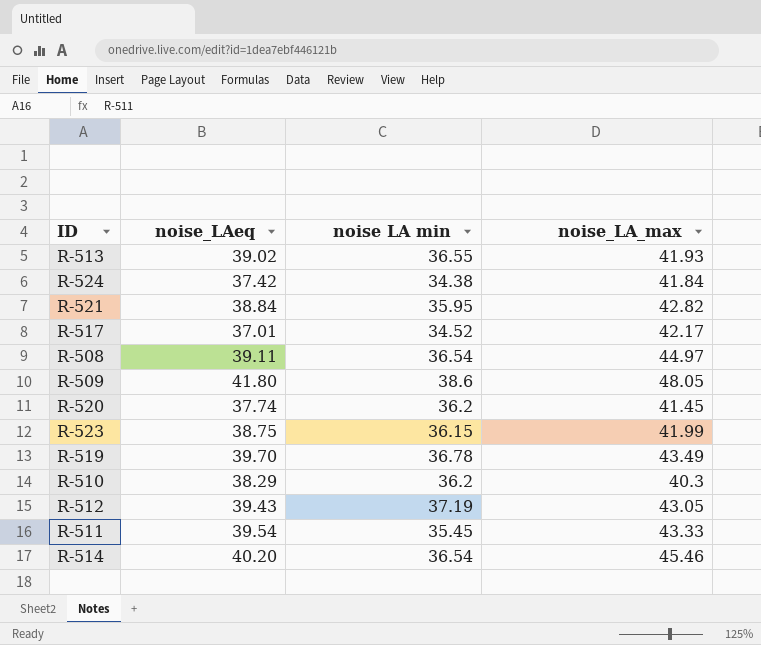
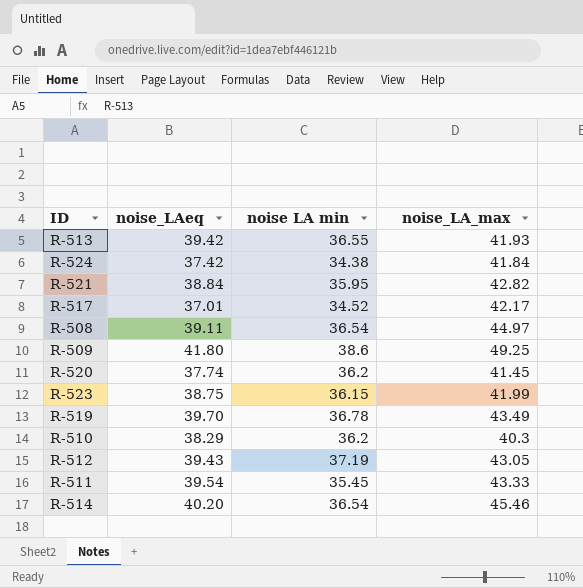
R-513 | noise_LAeq: 39.02 -> 39.42
R-509 | noise_LA_max: 48.05 -> 49.25

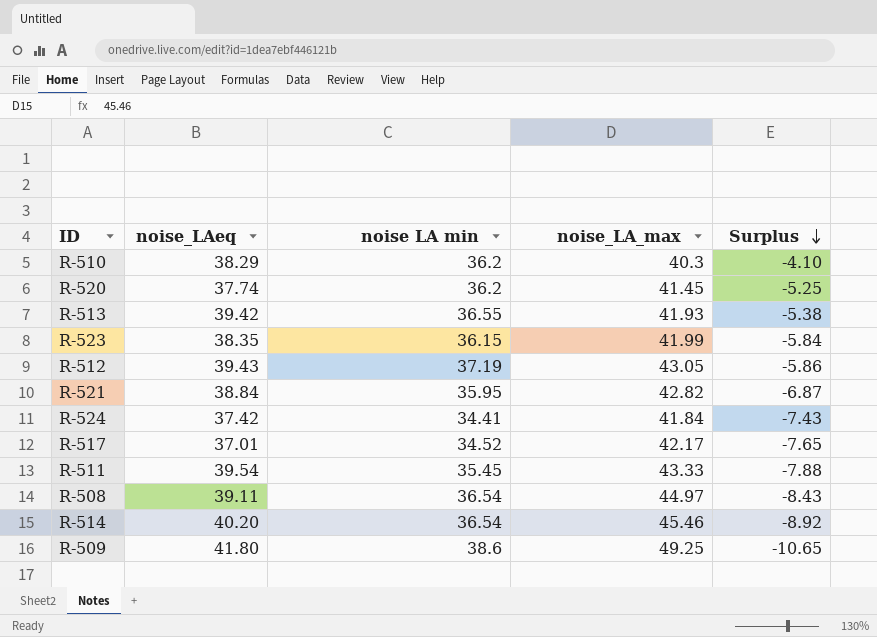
row order: none -> Surplus descending
column Surplus | formula: none -> [noise LA min] - [noise_LA_max]
row R-519: 39.70 | 36.78 | 43.49 -> none
R-523 | noise_LAeq: 38.75 -> 38.35
R-524 | noise LA min: 34.38 -> 34.41

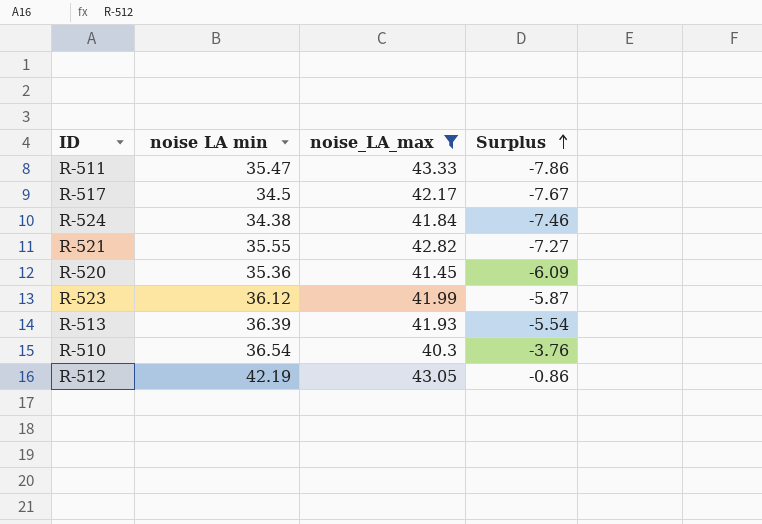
filter: none -> noise_LA_max <= 43.33
row order: Surplus descending -> Surplus ascending
column noise_LAeq | position: 2 -> none
R-511 | noise LA min: 35.45 -> 35.47
R-511 | Surplus: -7.88 -> -7.86
R-517 | noise LA min: 34.52 -> 34.5
R-517 | Surplus: -7.65 -> -7.67
R-524 | noise LA min: 34.41 -> 34.38
R-524 | Surplus: -7.43 -> -7.46
R-521 | noise LA min: 35.95 -> 35.55
R-521 | Surplus: -6.87 -> -7.27
R-520 | noise LA min: 36.2 -> 35.36
R-520 | Surplus: -5.25 -> -6.09
R-523 | noise LA min: 36.15 -> 36.12
R-523 | Surplus: -5.84 -> -5.87
R-513 | noise LA min: 36.55 -> 36.39
R-513 | Surplus: -5.38 -> -5.54
R-510 | noise LA min: 36.2 -> 36.54
R-510 | Surplus: -4.10 -> -3.76
R-512 | noise LA min: 37.19 -> 42.19
R-512 | Surplus: -5.86 -> -0.86

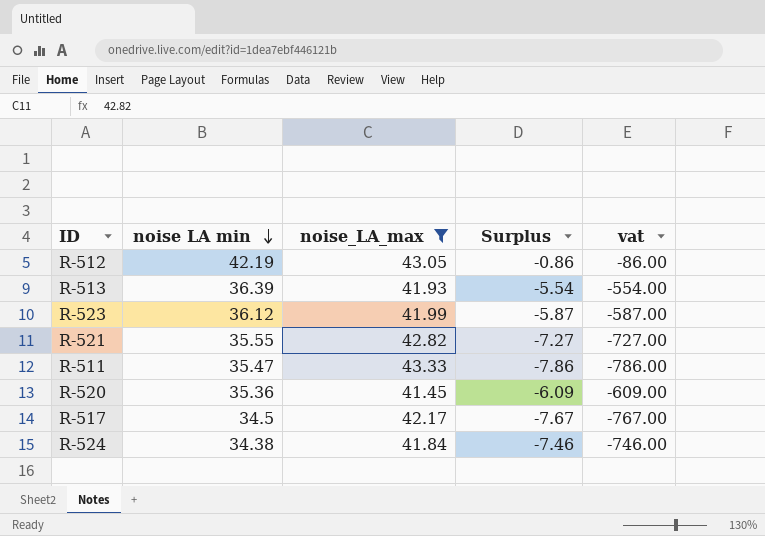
row order: Surplus ascending -> noise LA min descending
column vat | formula: none -> [Surplus] * 100
row R-510: 36.54 | 40.3 | -3.76 -> none

